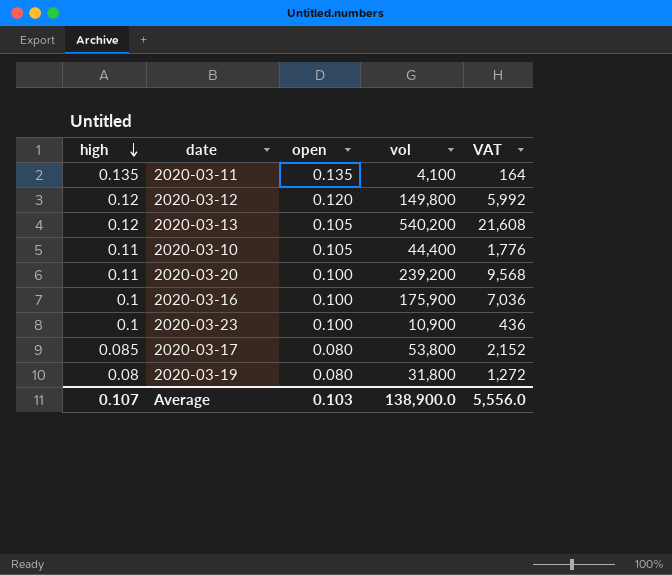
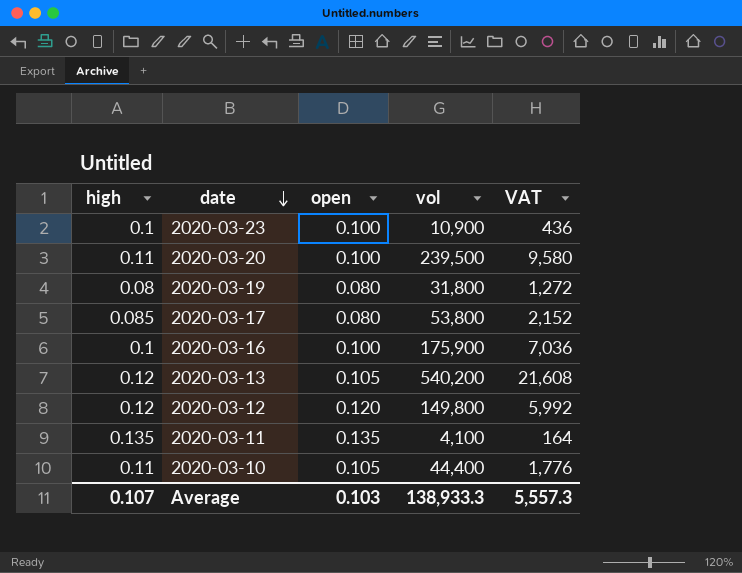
row order: high descending -> date descending
2020-03-20 | vol: 239,200 -> 239,500
2020-03-20 | VAT: 9,568 -> 9,580
Average | vol: 138,900.0 -> 138,933.3
Average | VAT: 5,556.0 -> 5,557.3

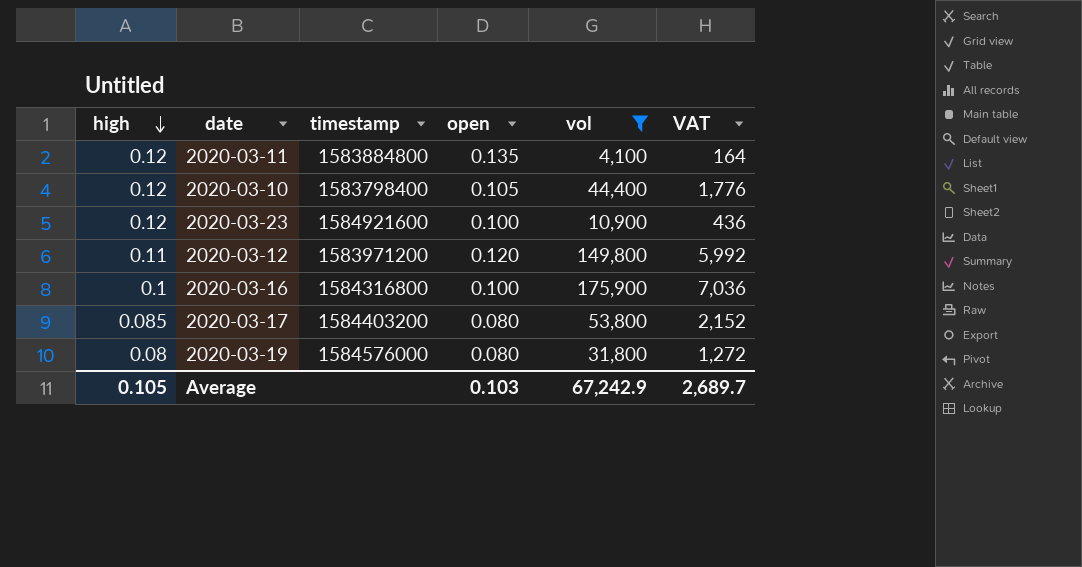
filter: none -> vol <= 175,900
row order: date descending -> high descending
column timestamp | position: none -> 3
2020-03-11 | high: 0.135 -> 0.12
2020-03-10 | high: 0.11 -> 0.12
2020-03-23 | high: 0.1 -> 0.12
2020-03-12 | high: 0.12 -> 0.11
Average | high: 0.107 -> 0.105
Average | vol: 138,933.3 -> 67,242.9
Average | VAT: 5,557.3 -> 2,689.7

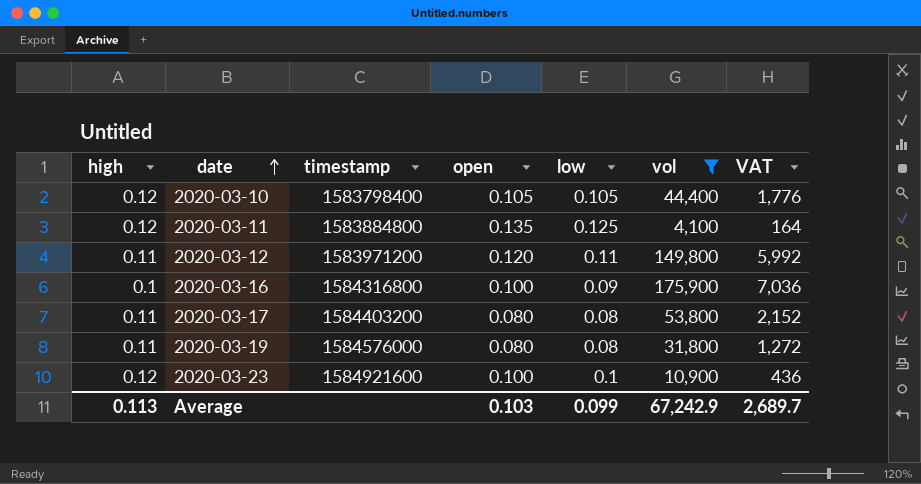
row order: high descending -> date ascending
column low | position: none -> 5
2020-03-17 | high: 0.085 -> 0.11
2020-03-19 | high: 0.08 -> 0.11
Average | high: 0.105 -> 0.113

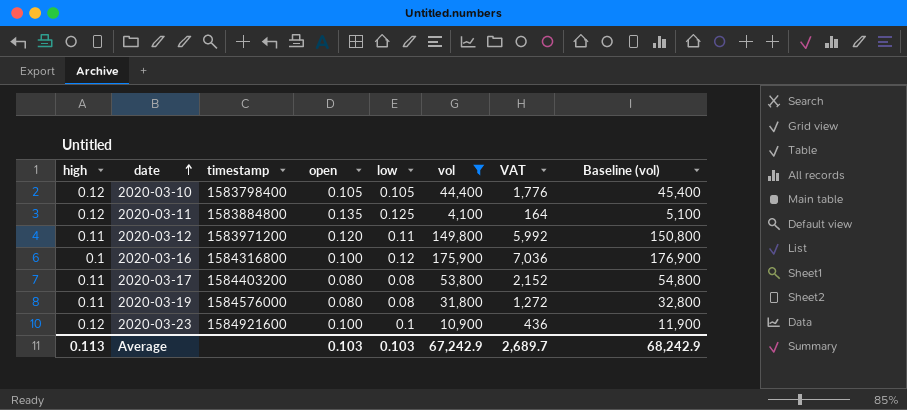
column Baseline (vol) | formula: none -> [vol] + 1000
2020-03-16 | low: 0.09 -> 0.12
Average | low: 0.099 -> 0.103

